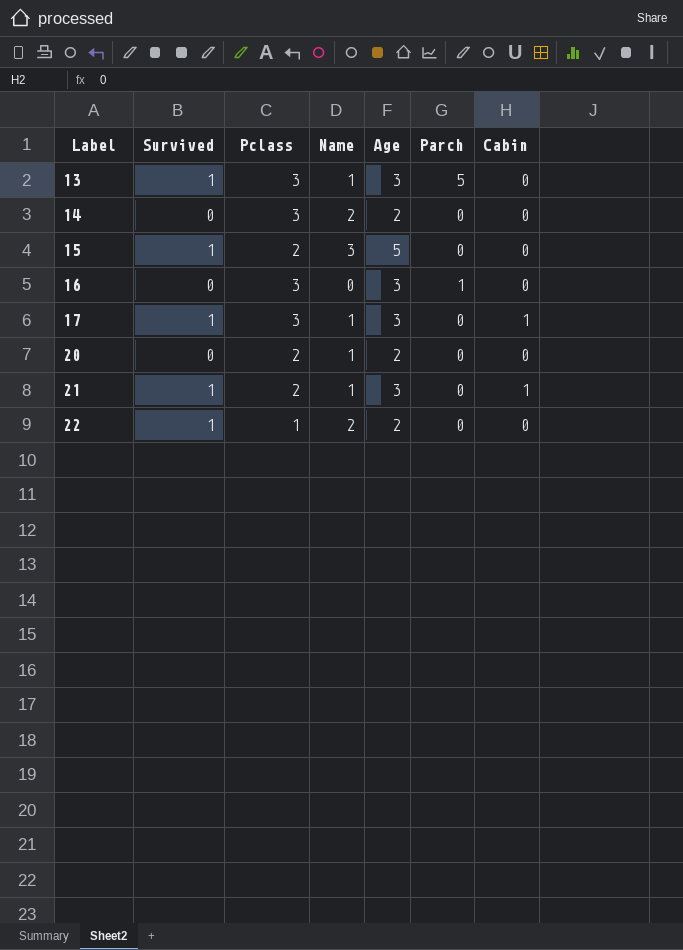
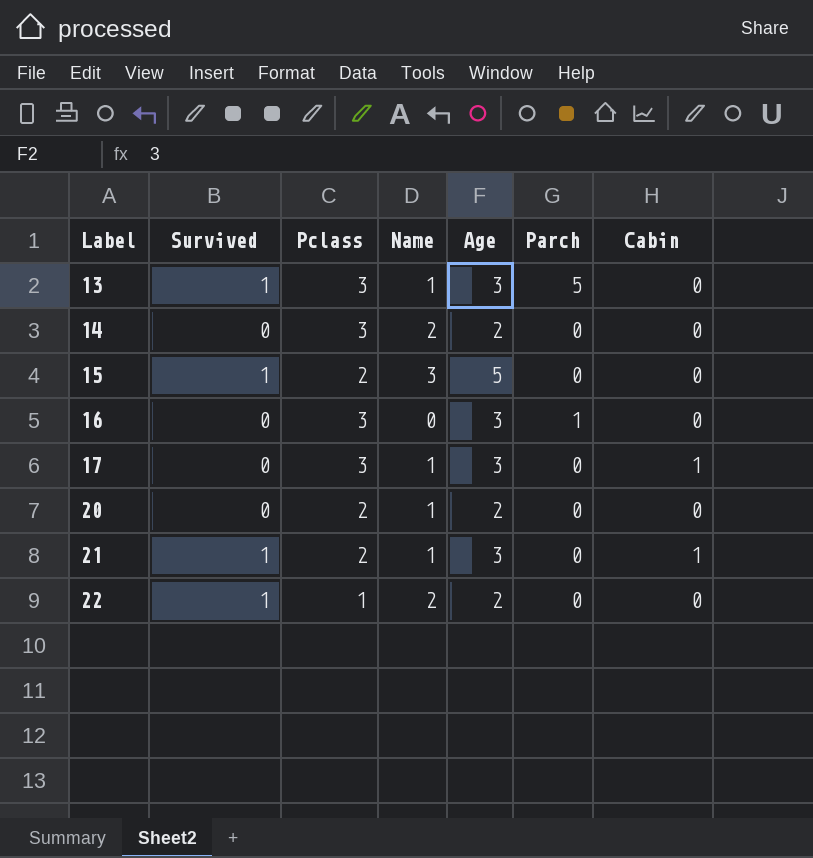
17 | Survived: 1 -> 0

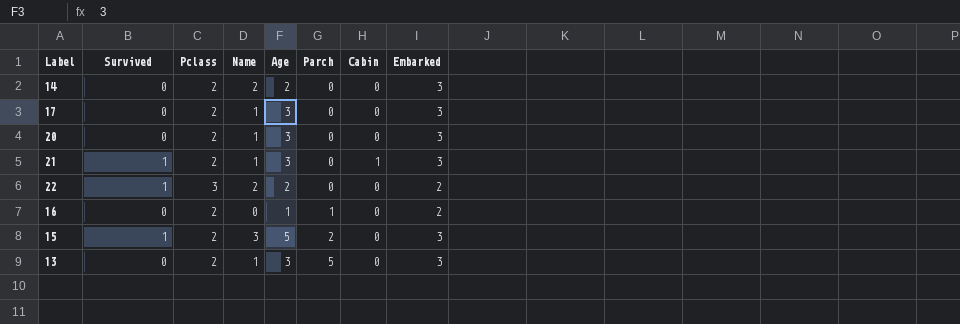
row order: Label ascending -> Parch ascending
column Embarked | position: none -> 8
14 | Pclass: 3 -> 2
17 | Pclass: 3 -> 2
17 | Cabin: 1 -> 0
20 | Age: 2 -> 3
22 | Pclass: 1 -> 3
16 | Pclass: 3 -> 2
16 | Age: 3 -> 1
15 | Parch: 0 -> 2
13 | Survived: 1 -> 0
13 | Pclass: 3 -> 2

